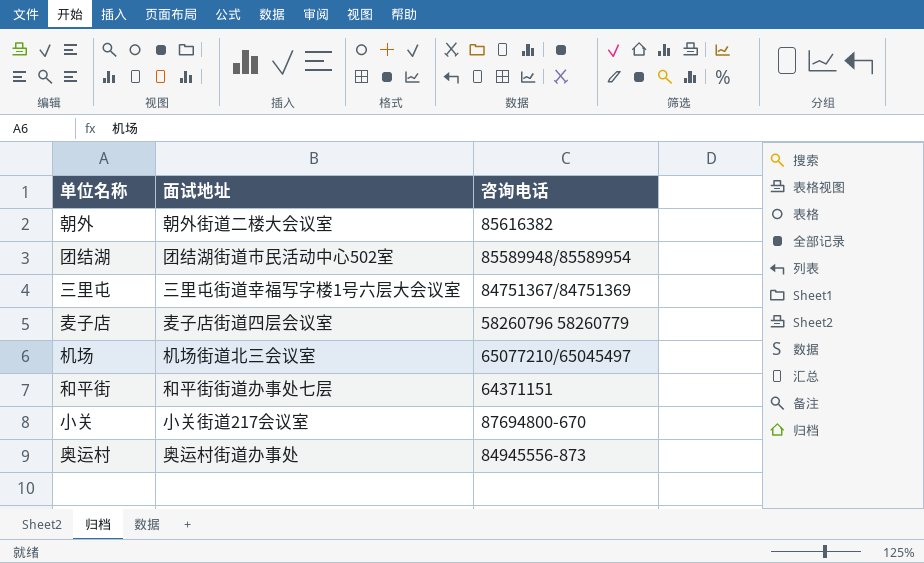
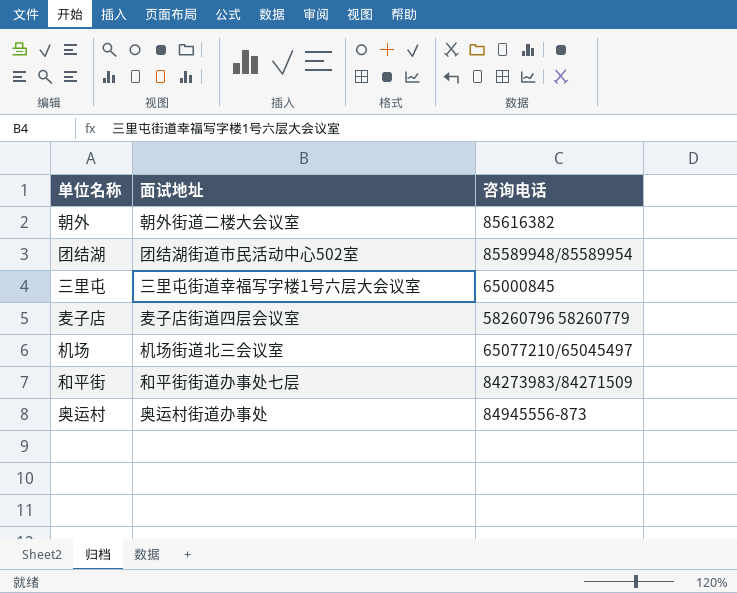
row 小关: 小关街道217会议室 | 87694800-670 -> none
三里屯 | 咨询电话: 84751367/84751369 -> 65000845
和平街 | 咨询电话: 64371151 -> 84273983/84271509

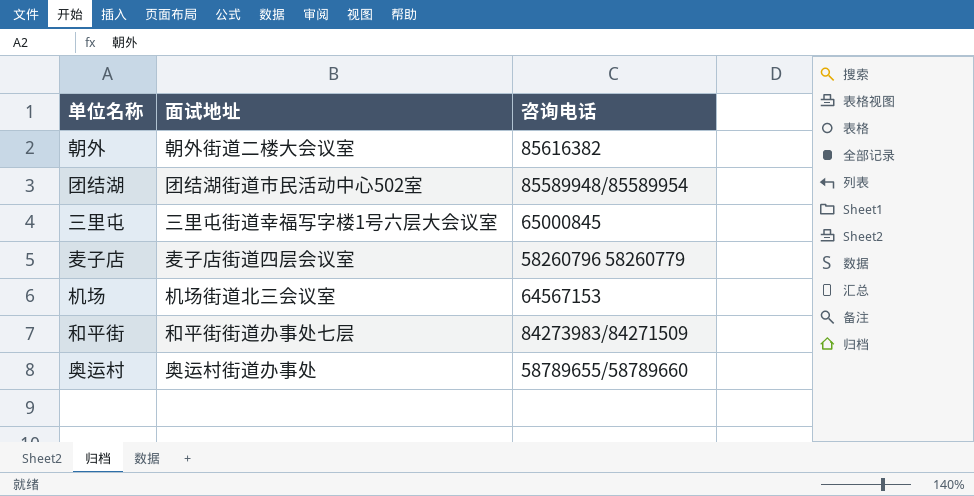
机场 | 咨询电话: 65077210/65045497 -> 64567153
奥运村 | 咨询电话: 84945556-873 -> 58789655/58789660

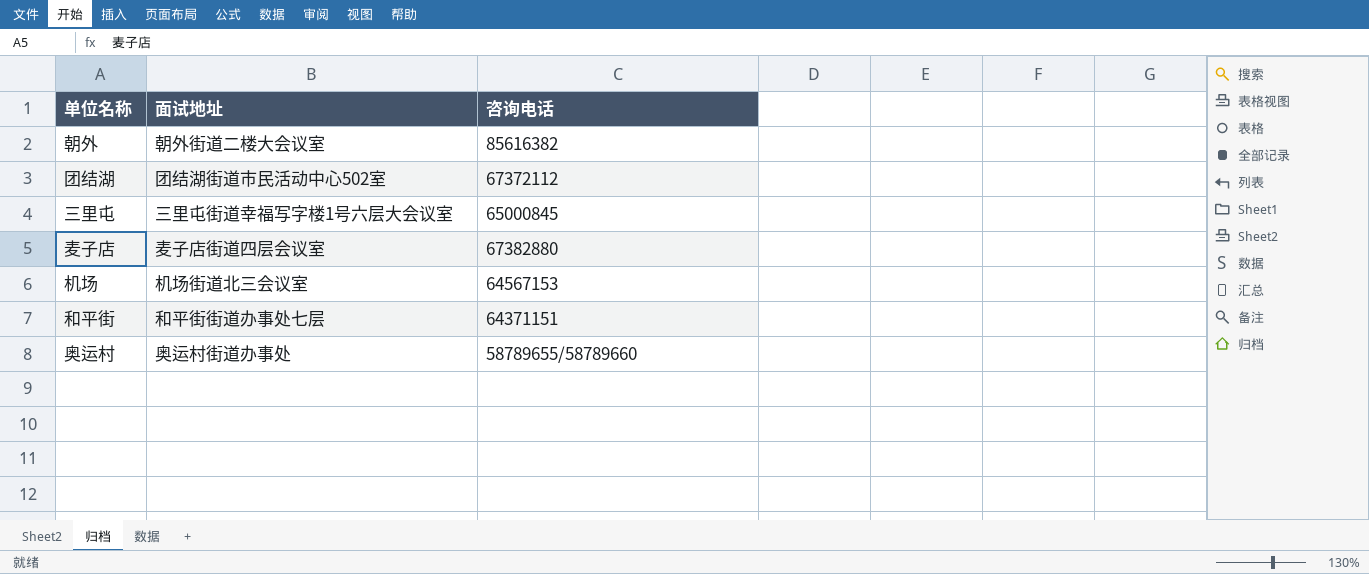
团结湖 | 咨询电话: 85589948/85589954 -> 67372112
麦子店 | 咨询电话: 58260796 58260779 -> 67382880
和平街 | 咨询电话: 84273983/84271509 -> 64371151

